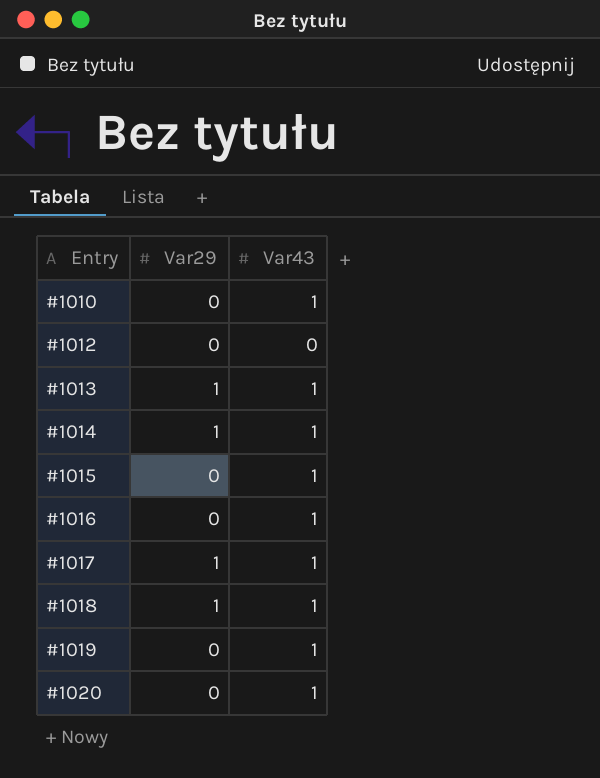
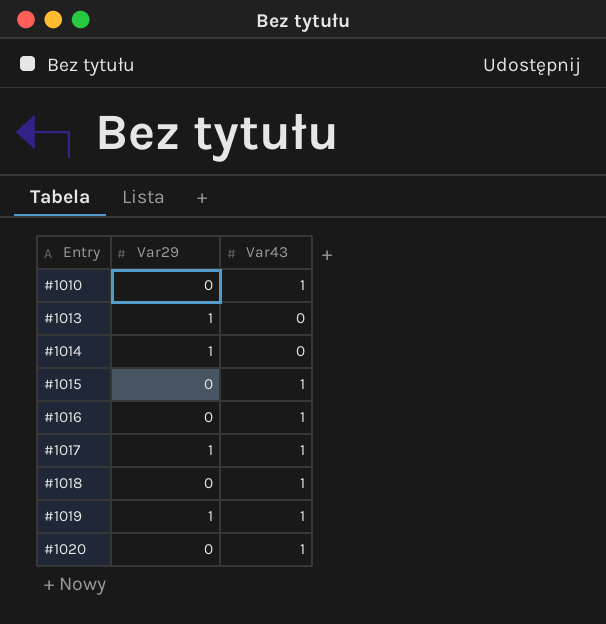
row #1012: 0 | 0 -> none
#1013 | Var43: 1 -> 0
#1014 | Var43: 1 -> 0
#1018 | Var29: 1 -> 0
#1019 | Var29: 0 -> 1

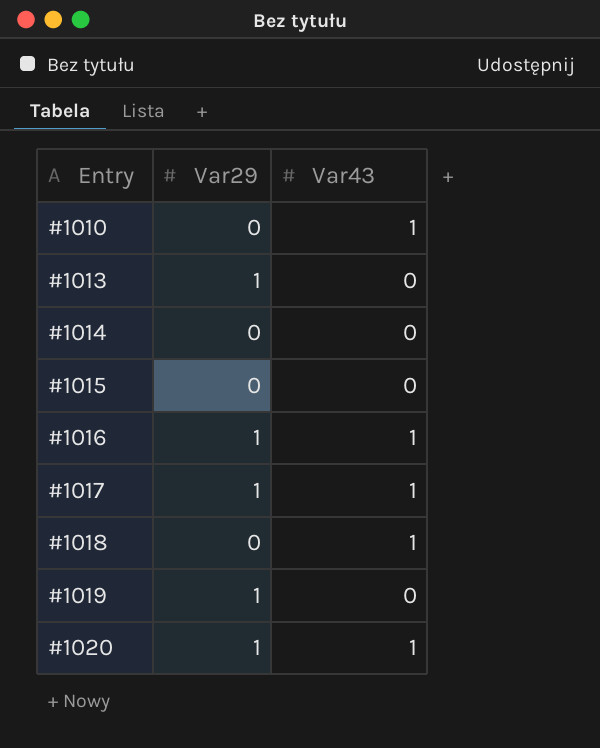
#1014 | Var29: 1 -> 0
#1015 | Var43: 1 -> 0
#1016 | Var29: 0 -> 1
#1019 | Var43: 1 -> 0
#1020 | Var29: 0 -> 1

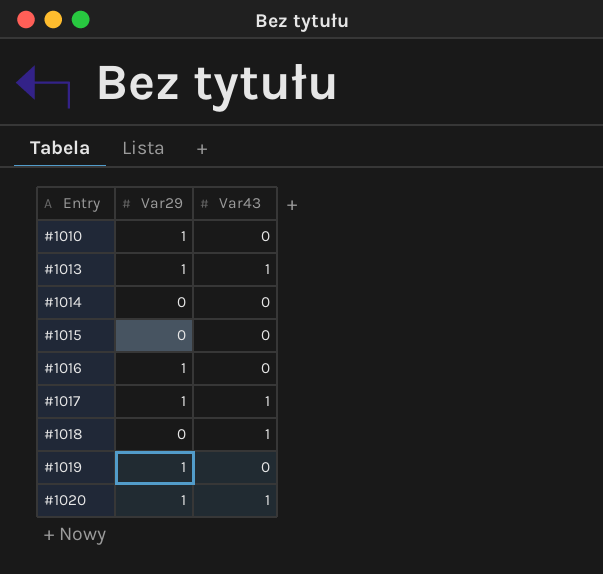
#1010 | Var29: 0 -> 1
#1010 | Var43: 1 -> 0
#1013 | Var43: 0 -> 1
#1016 | Var43: 1 -> 0

